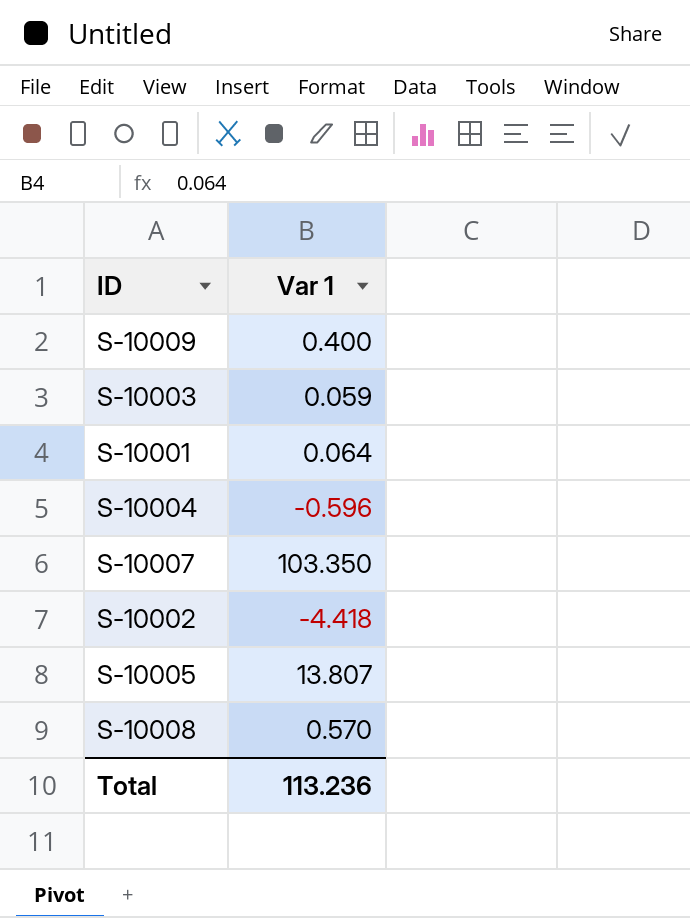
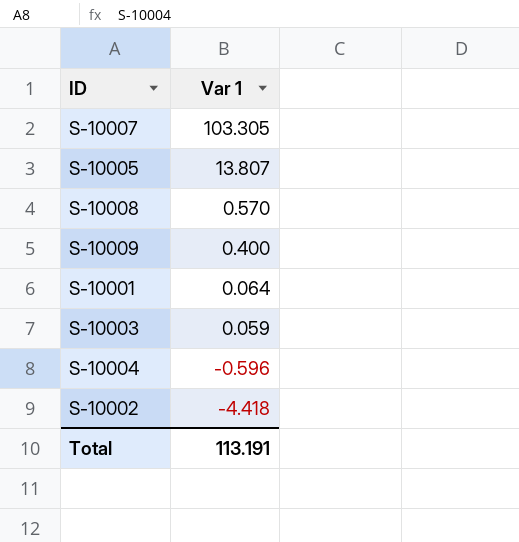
row order: none -> Var 1 descending
S-10007 | Var 1: 103.350 -> 103.305
Total | Var 1: 113.236 -> 113.191

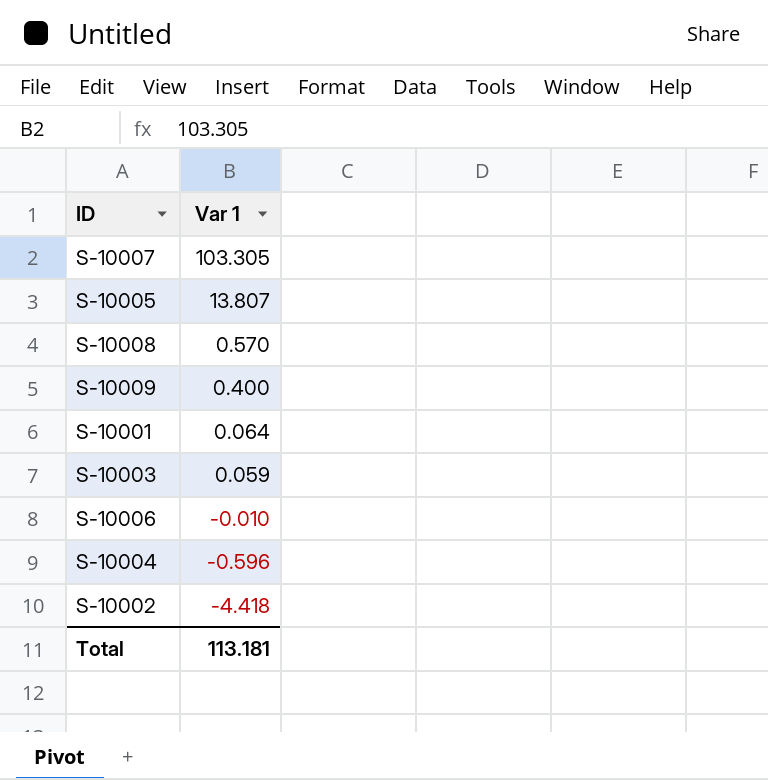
row S-10006: none -> -0.010
Total | Var 1: 113.191 -> 113.181

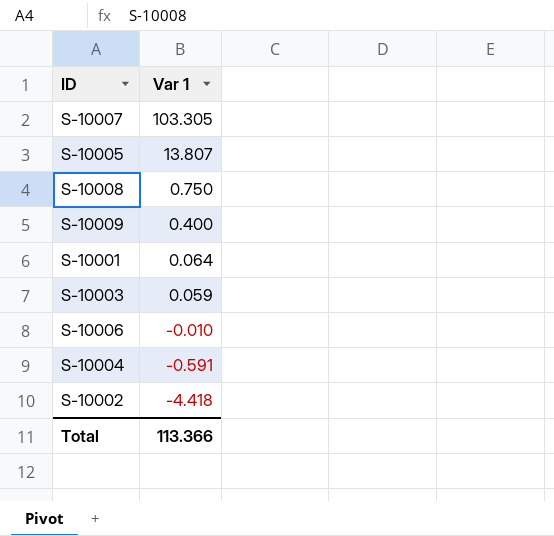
S-10008 | Var 1: 0.570 -> 0.750
S-10004 | Var 1: -0.596 -> -0.591
Total | Var 1: 113.181 -> 113.366

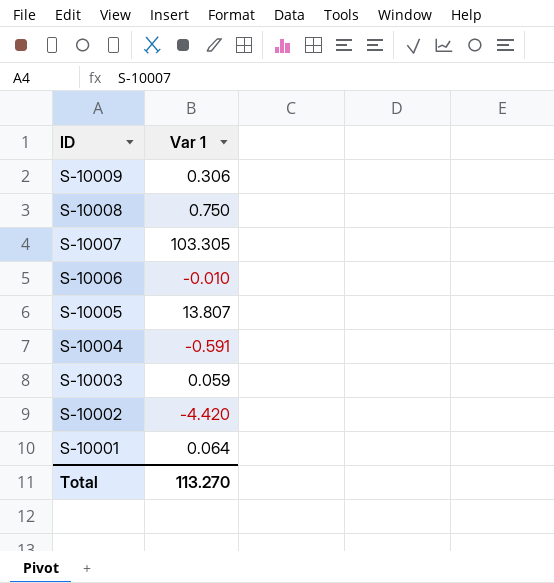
row order: Var 1 descending -> ID descending
S-10009 | Var 1: 0.400 -> 0.306
S-10002 | Var 1: -4.418 -> -4.420
Total | Var 1: 113.366 -> 113.270

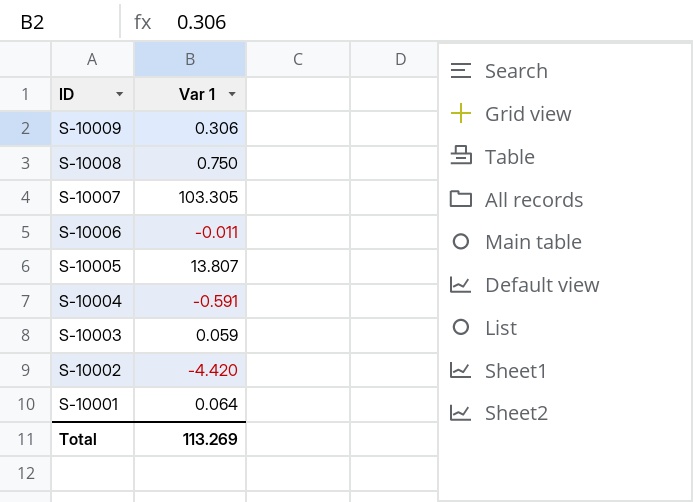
S-10006 | Var 1: -0.010 -> -0.011
Total | Var 1: 113.270 -> 113.269

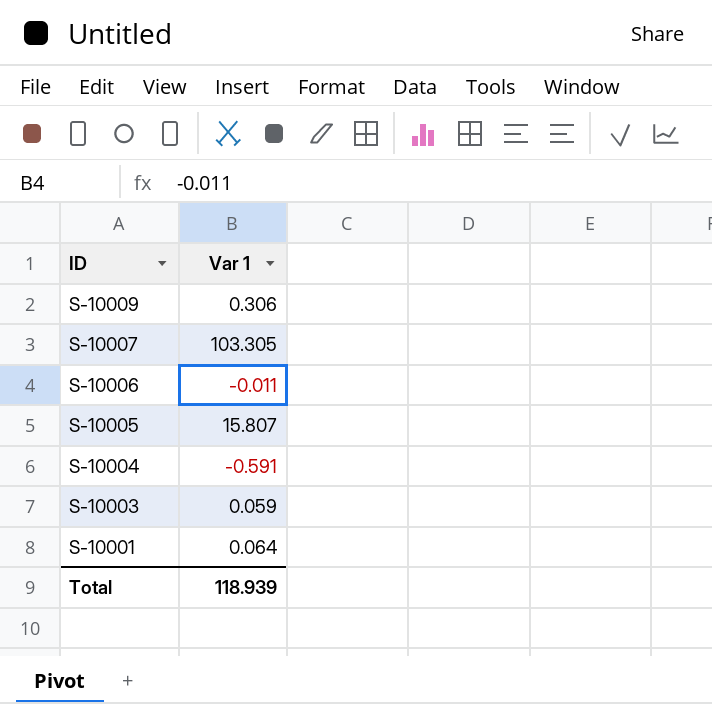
row S-10008: 0.750 -> none
row S-10002: -4.420 -> none
S-10005 | Var 1: 13.807 -> 15.807
Total | Var 1: 113.269 -> 118.939

